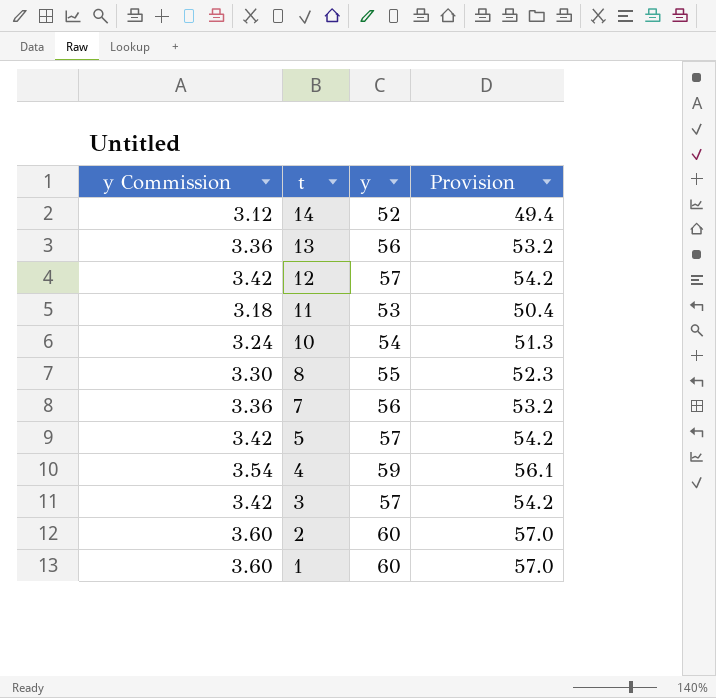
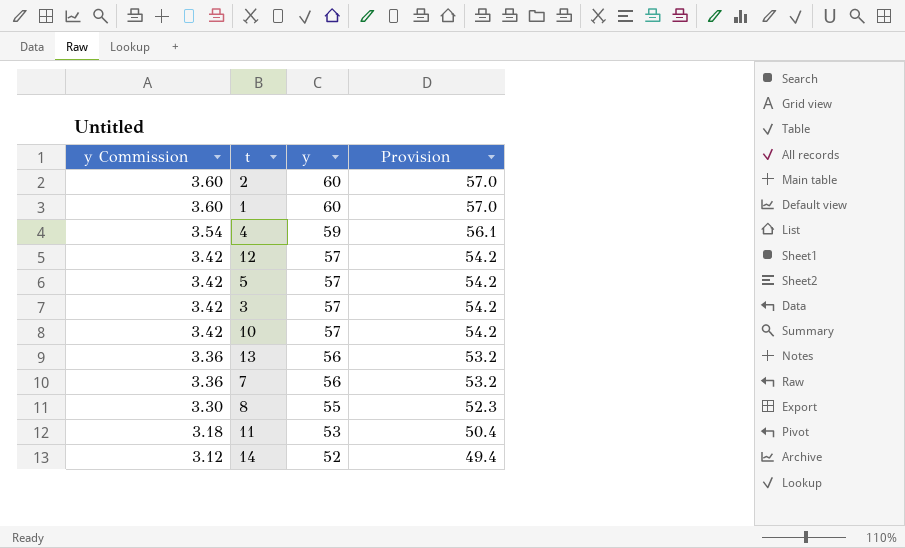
row order: t descending -> y Commission descending
10 | y Commission: 3.24 -> 3.42
10 | y: 54 -> 57
10 | Provision: 51.3 -> 54.2

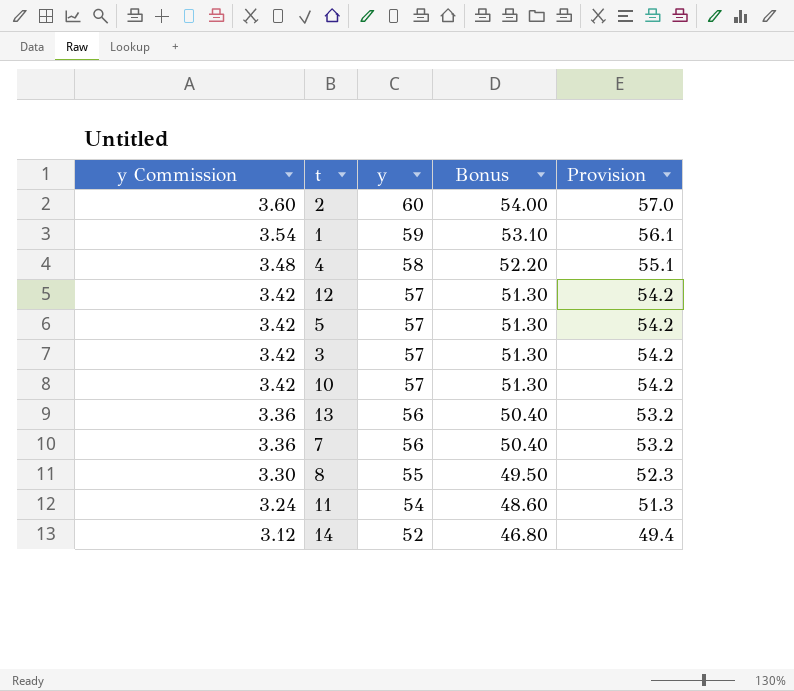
column Bonus | formula: none -> [y] * 0.9
1 | y Commission: 3.60 -> 3.54
1 | y: 60 -> 59
1 | Provision: 57.0 -> 56.1
4 | y Commission: 3.54 -> 3.48
4 | y: 59 -> 58
4 | Provision: 56.1 -> 55.1
11 | y Commission: 3.18 -> 3.24
11 | y: 53 -> 54
11 | Provision: 50.4 -> 51.3

